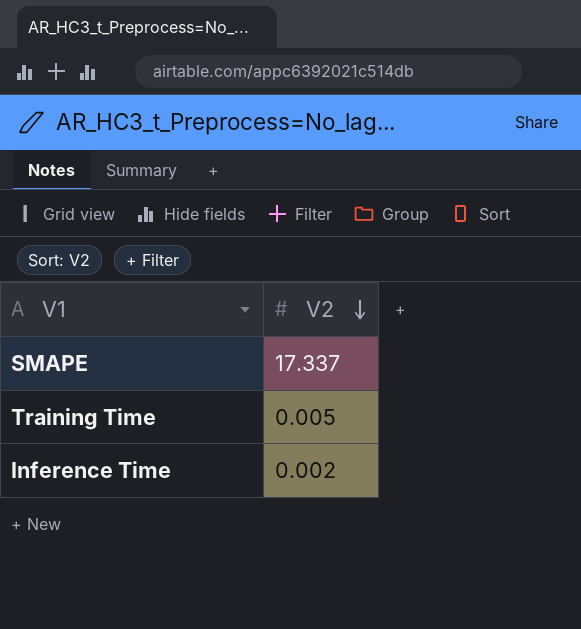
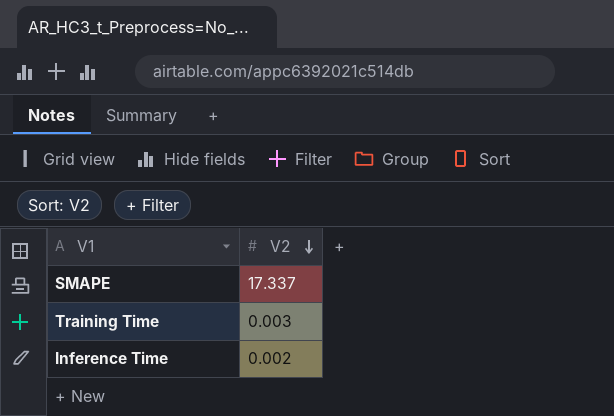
Training Time | V2: 0.005 -> 0.003

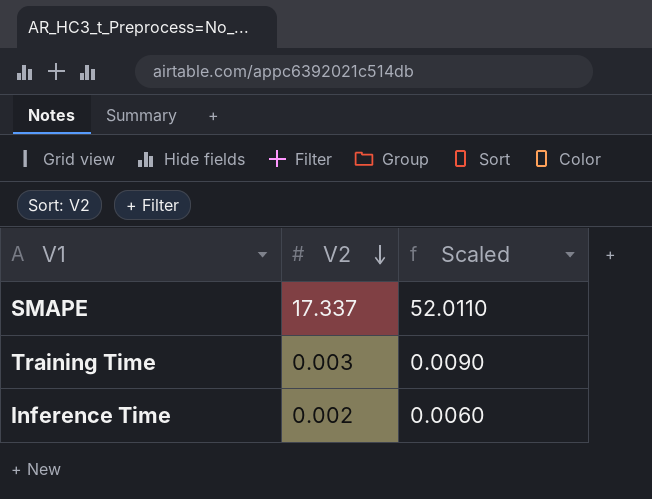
column Scaled | formula: none -> [V2] * 3

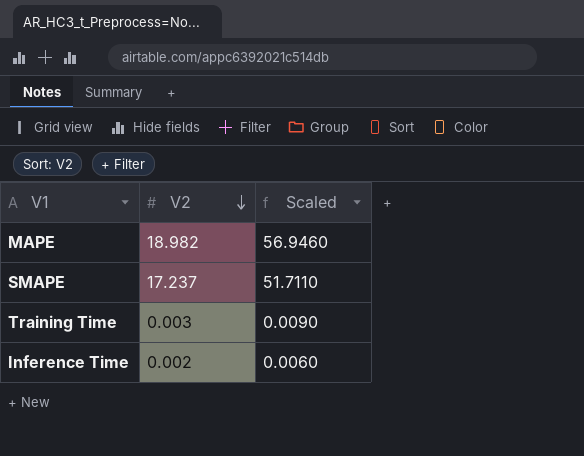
row MAPE: none -> 18.982 | 56.9460
SMAPE | V2: 17.337 -> 17.237
SMAPE | Scaled: 52.0110 -> 51.7110

